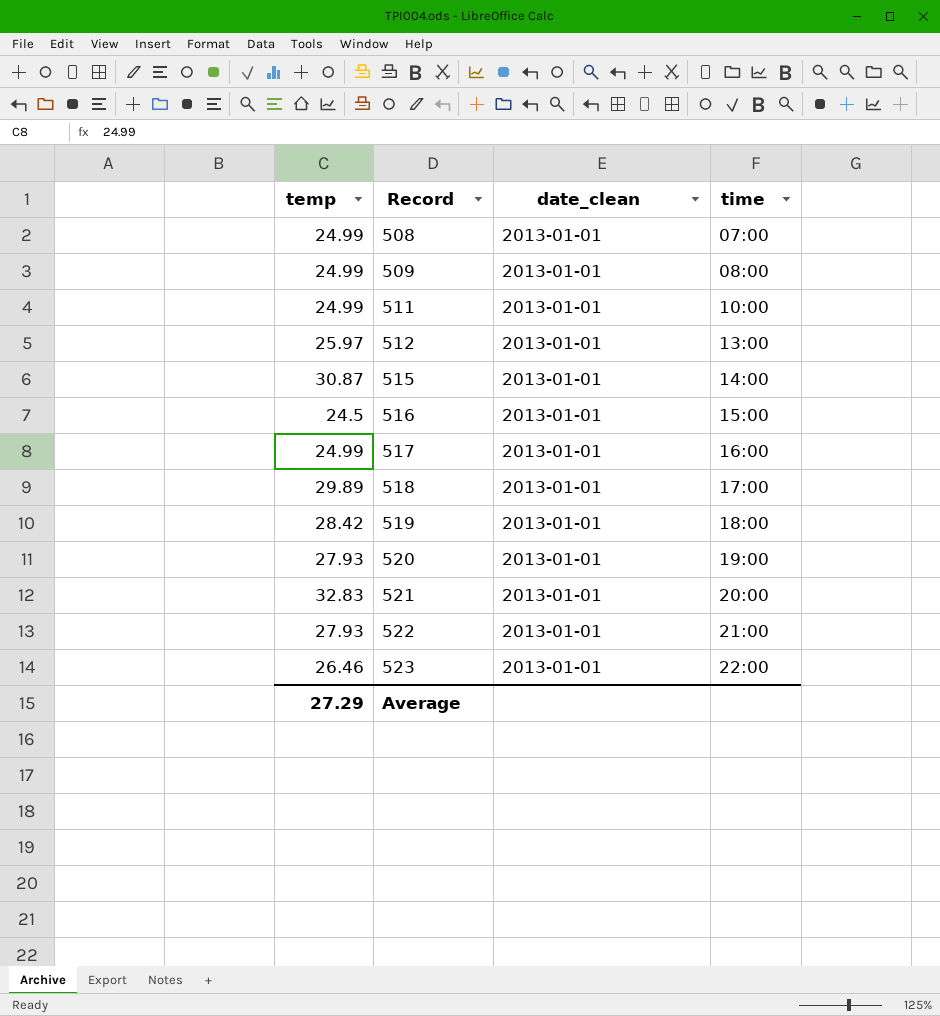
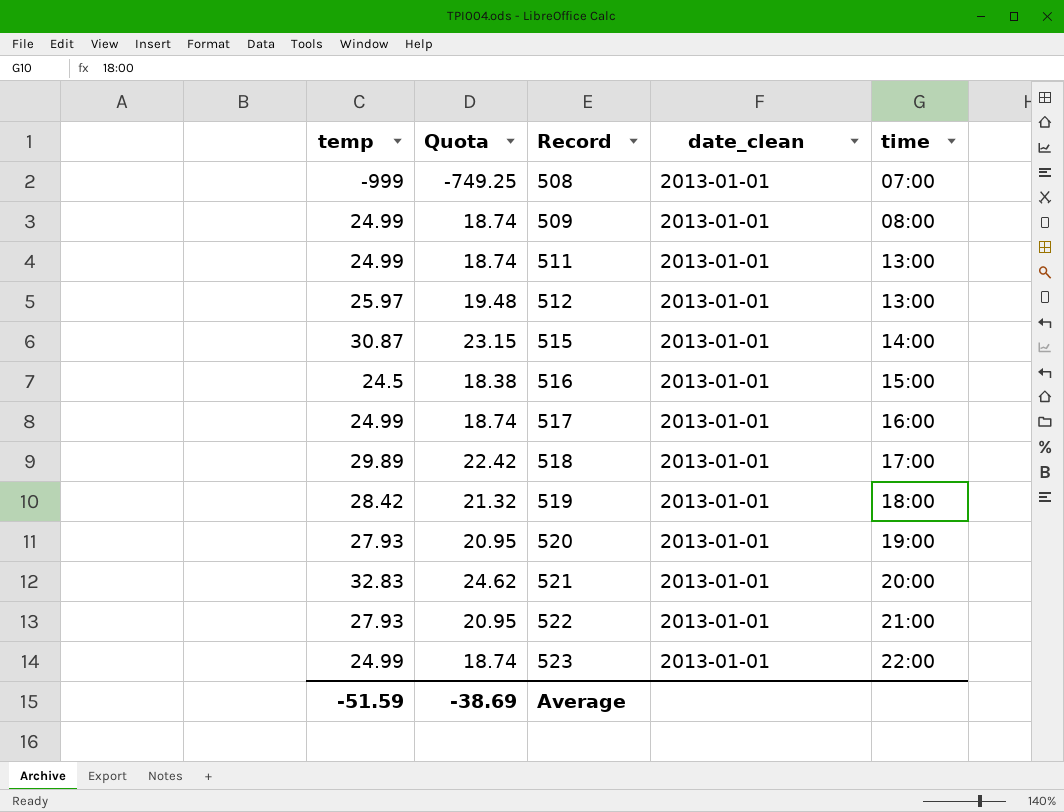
column Quota | formula: none -> [temp] * 0.75
508 | temp: 24.99 -> -999
511 | time: 10:00 -> 13:00
523 | temp: 26.46 -> 24.99
Average | temp: 27.29 -> -51.59

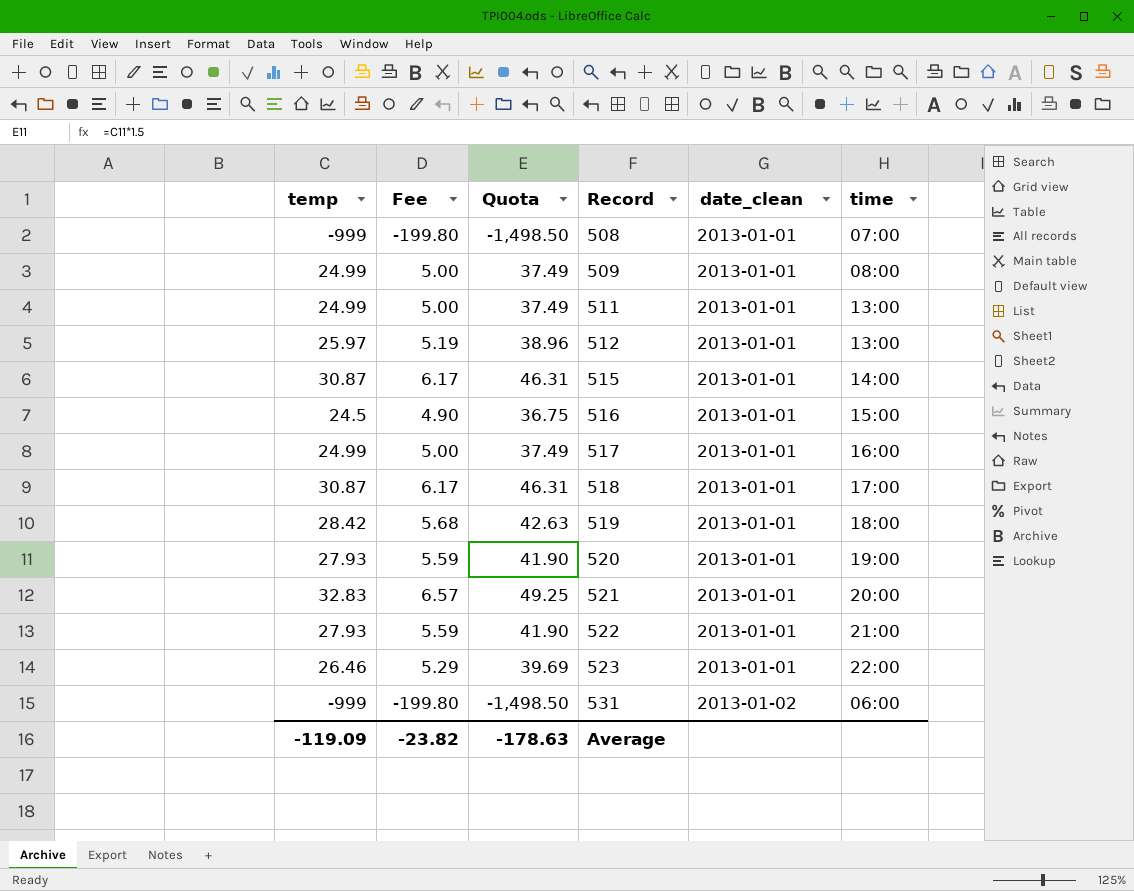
column Fee | formula: none -> [temp] * 0.2
column Quota | formula: [temp] * 0.75 -> [temp] * 1.5
518 | temp: 29.89 -> 30.87
523 | temp: 24.99 -> 26.46
row 531: none -> -999 | -199.80 | -1,498.50 | 2013-01-02 | 06:00
Average | temp: -51.59 -> -119.09
Average | Quota: -38.69 -> -178.63

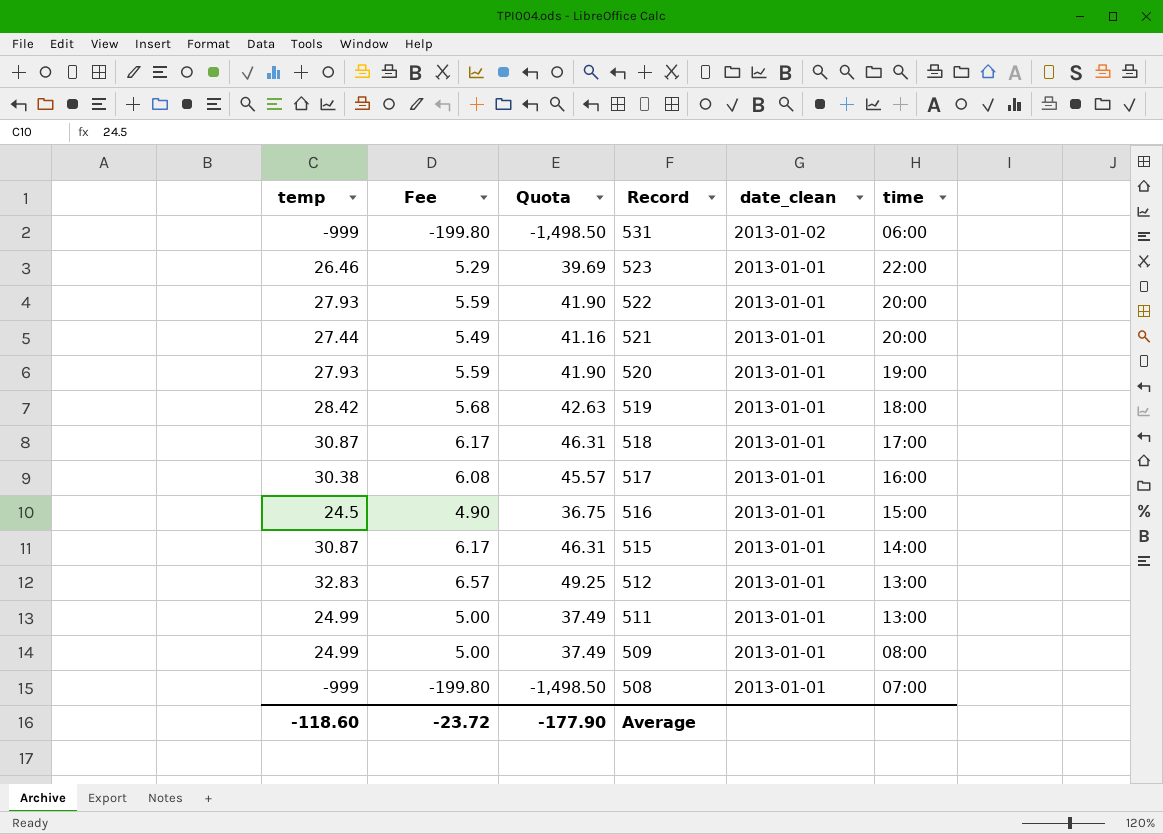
row order: Record ascending -> Record descending
522 | time: 21:00 -> 20:00
521 | temp: 32.83 -> 27.44
521 | Fee: 6.57 -> 5.49
521 | Quota: 49.25 -> 41.16
517 | temp: 24.99 -> 30.38
517 | Fee: 5.00 -> 6.08
517 | Quota: 37.49 -> 45.57
512 | temp: 25.97 -> 32.83
512 | Fee: 5.19 -> 6.57
512 | Quota: 38.96 -> 49.25
Average | temp: -119.09 -> -118.60
Average | Fee: -23.82 -> -23.72
Average | Quota: -178.63 -> -177.90

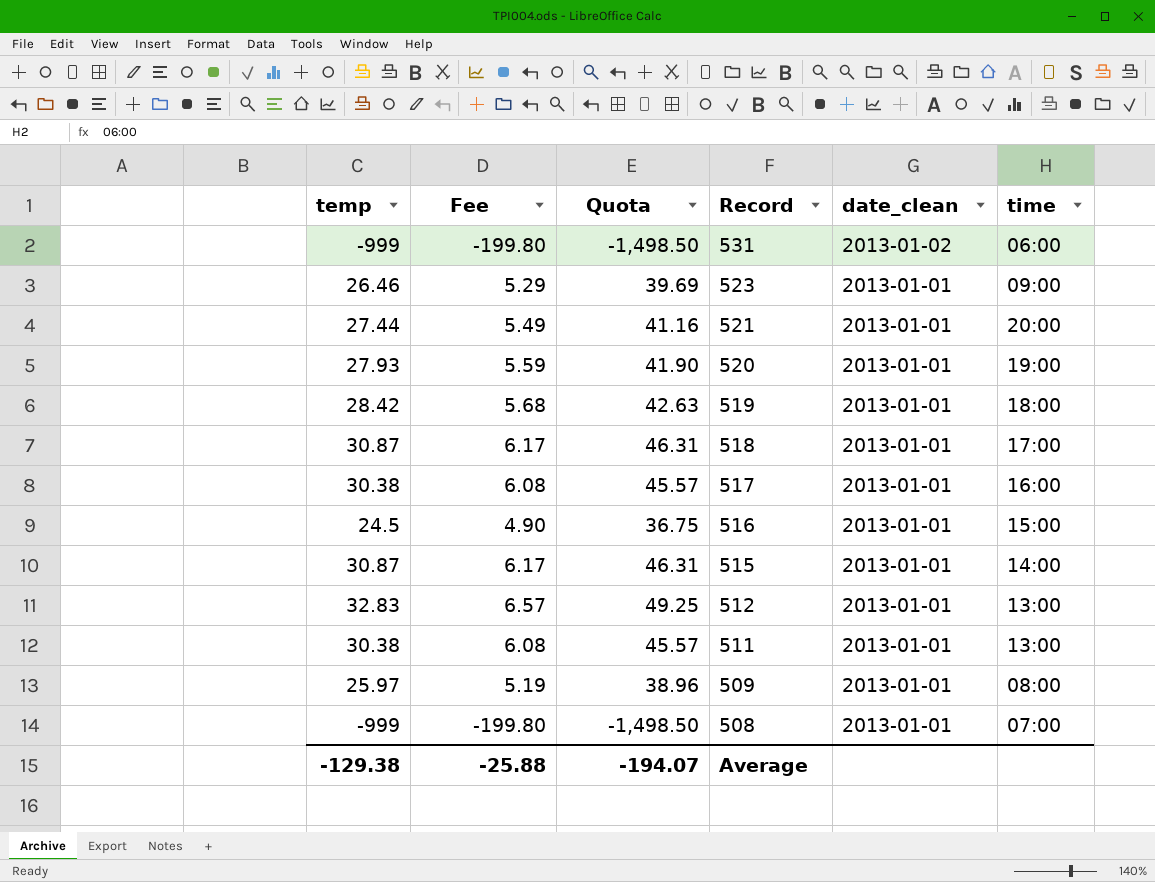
row 522: 27.93 | 5.59 | 41.90 | 2013-01-01 | 20:00 -> none
523 | time: 22:00 -> 09:00
511 | temp: 24.99 -> 30.38
511 | Fee: 5.00 -> 6.08
511 | Quota: 37.49 -> 45.57
509 | temp: 24.99 -> 25.97
509 | Fee: 5.00 -> 5.19
509 | Quota: 37.49 -> 38.96
Average | temp: -118.60 -> -129.38
Average | Fee: -23.72 -> -25.88
Average | Quota: -177.90 -> -194.07

